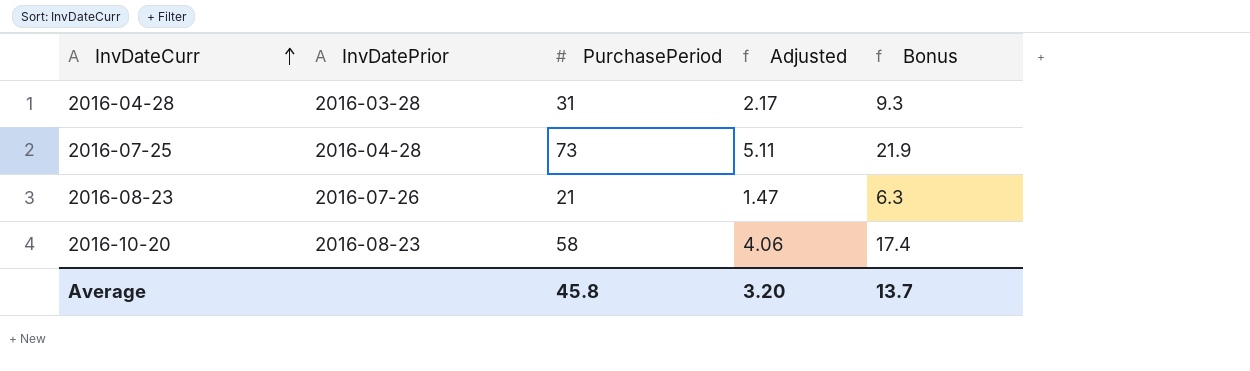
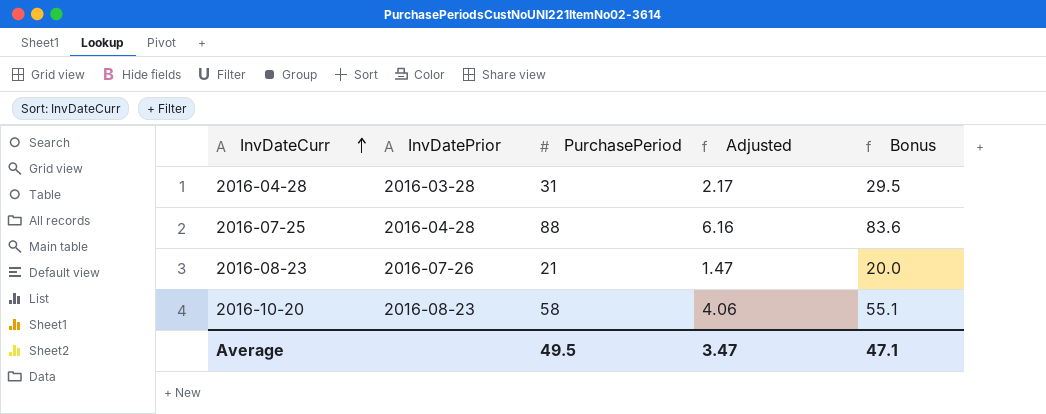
column Bonus | formula: [PurchasePeriod] * 0.3 -> [PurchasePeriod] * 0.95
2016-07-25 | PurchasePeriod: 73 -> 88
2016-07-25 | Adjusted: 5.11 -> 6.16
Average | PurchasePeriod: 45.8 -> 49.5
Average | Adjusted: 3.20 -> 3.47
Average | Bonus: 13.7 -> 47.1

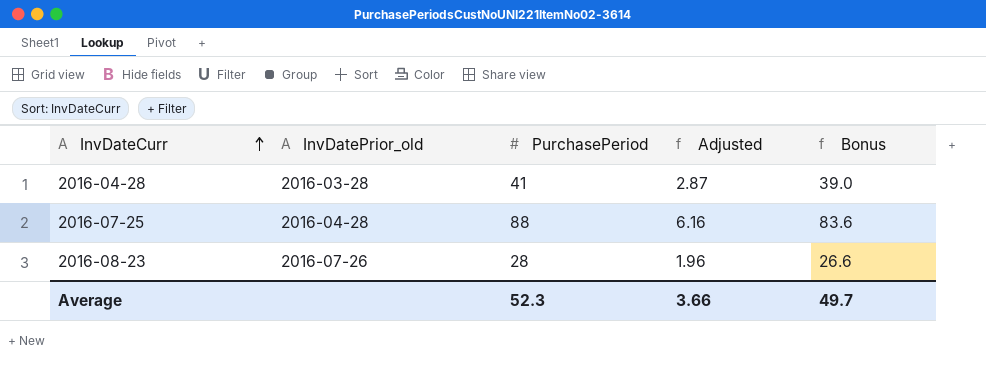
column name: InvDatePrior -> InvDatePrior_old
row 2016-10-20: 2016-08-23 | 58 | 4.06 | 55.1 -> none
2016-04-28 | PurchasePeriod: 31 -> 41
2016-04-28 | Adjusted: 2.17 -> 2.87
2016-04-28 | Bonus: 29.5 -> 39.0
2016-08-23 | PurchasePeriod: 21 -> 28
2016-08-23 | Adjusted: 1.47 -> 1.96
2016-08-23 | Bonus: 20.0 -> 26.6
Average | PurchasePeriod: 49.5 -> 52.3
Average | Adjusted: 3.47 -> 3.66
Average | Bonus: 47.1 -> 49.7

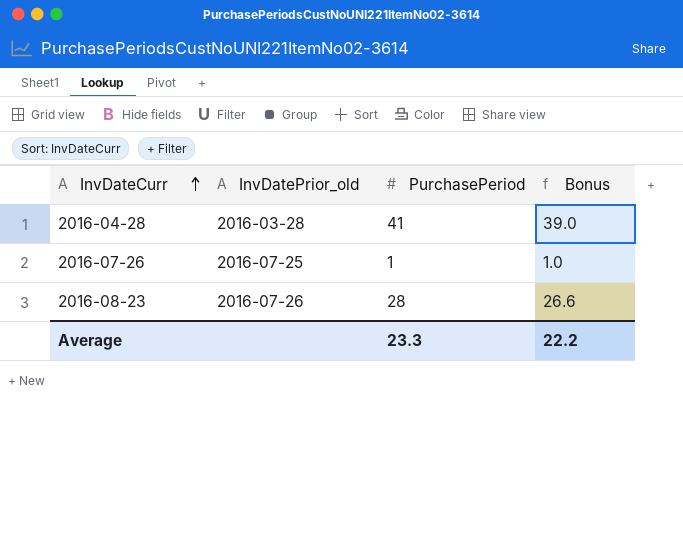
column Adjusted | formula: [PurchasePeriod] * 0.07 -> none
row 2016-07-25: 2016-04-28 | 88 | 6.16 | 83.6 -> none
row 2016-07-26: none -> 2016-07-25 | 1 | 1.0
Average | PurchasePeriod: 52.3 -> 23.3
Average | Bonus: 49.7 -> 22.2

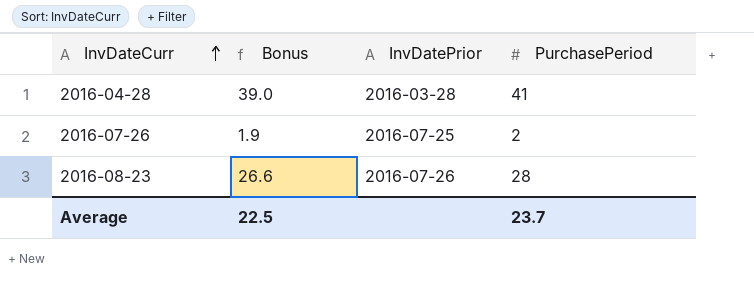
column Bonus | position: 4 -> 2
column name: InvDatePrior_old -> InvDatePrior
2016-07-26 | Bonus: 1.0 -> 1.9
2016-07-26 | PurchasePeriod: 1 -> 2
Average | Bonus: 22.2 -> 22.5
Average | PurchasePeriod: 23.3 -> 23.7

